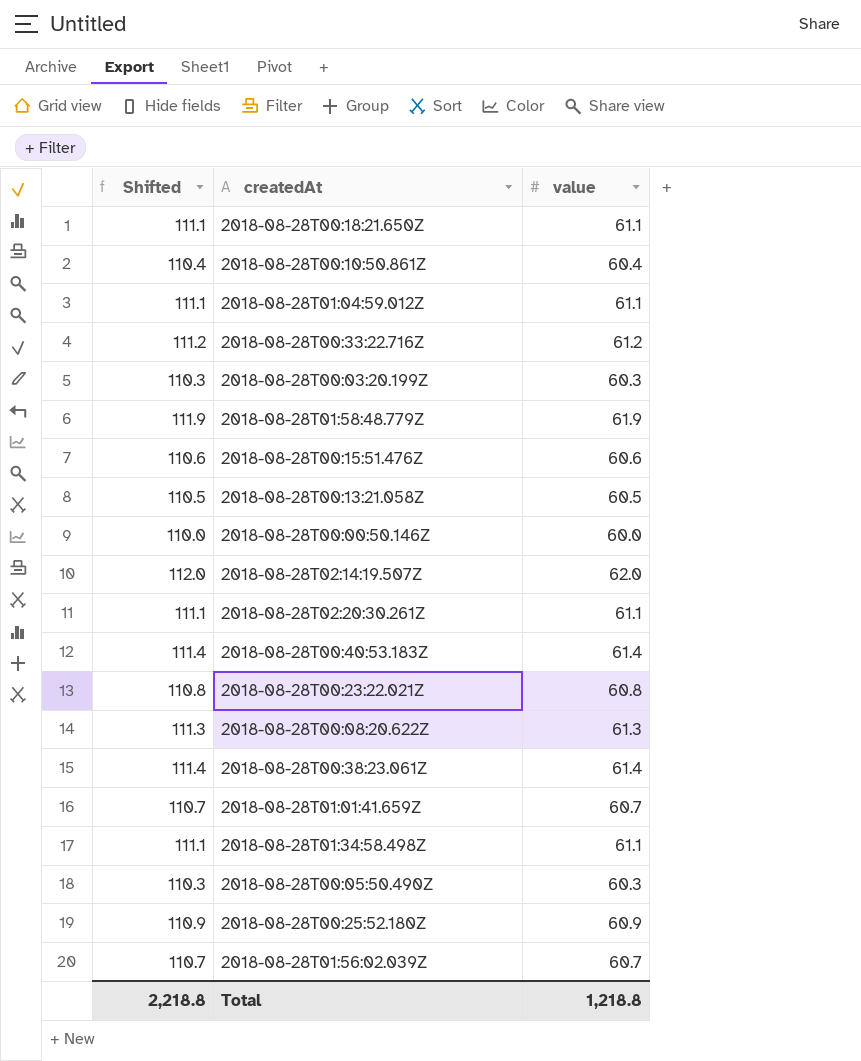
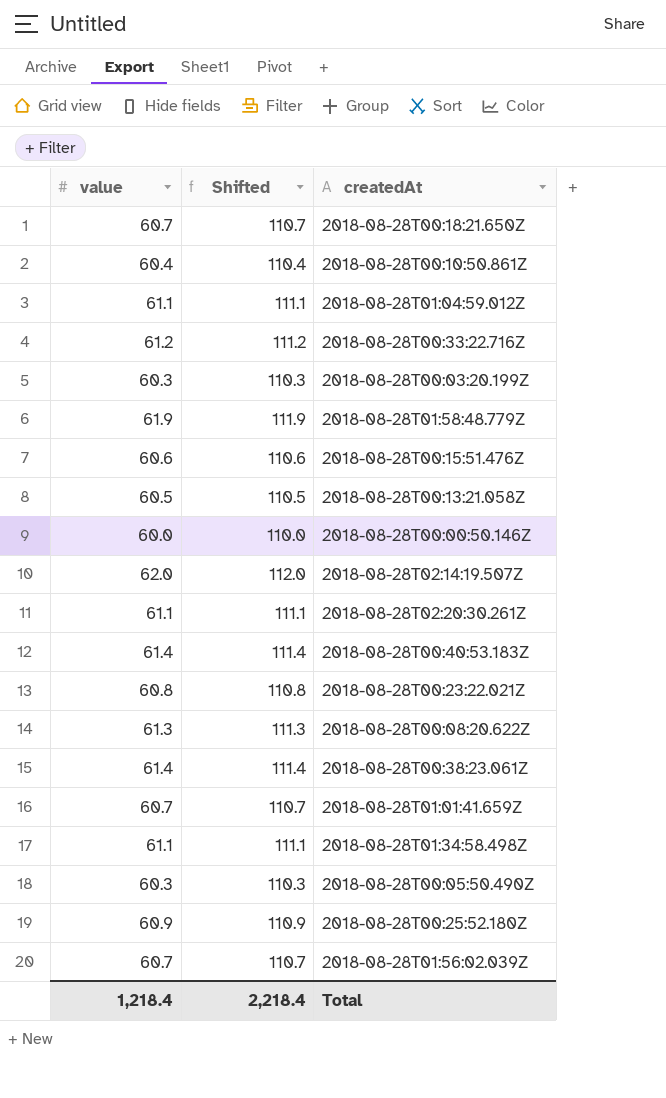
column value | position: 3 -> 1
2018-08-28T00:18:21.650Z | value: 61.1 -> 60.7
2018-08-28T00:18:21.650Z | Shifted: 111.1 -> 110.7
Total | value: 1,218.8 -> 1,218.4
Total | Shifted: 2,218.8 -> 2,218.4

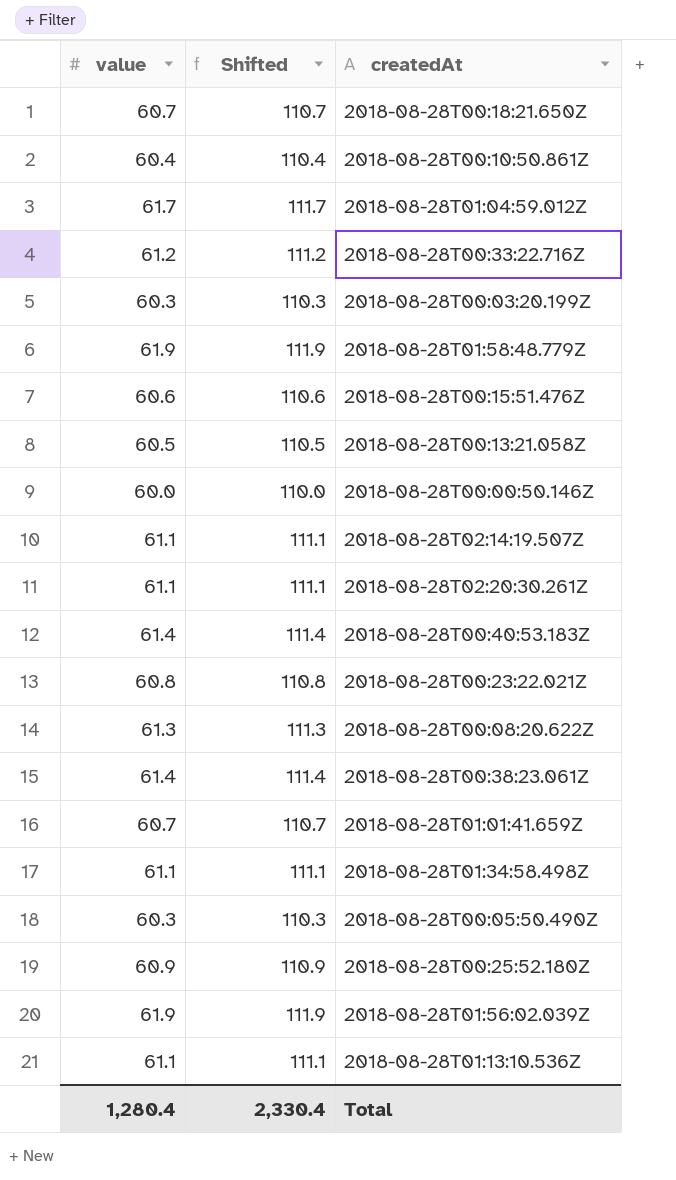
2018-08-28T01:04:59.012Z | value: 61.1 -> 61.7
2018-08-28T01:04:59.012Z | Shifted: 111.1 -> 111.7
2018-08-28T02:14:19.507Z | value: 62.0 -> 61.1
2018-08-28T02:14:19.507Z | Shifted: 112.0 -> 111.1
2018-08-28T01:56:02.039Z | value: 60.7 -> 61.9
2018-08-28T01:56:02.039Z | Shifted: 110.7 -> 111.9
row 2018-08-28T01:13:10.536Z: none -> 61.1 | 111.1
Total | value: 1,218.4 -> 1,280.4
Total | Shifted: 2,218.4 -> 2,330.4

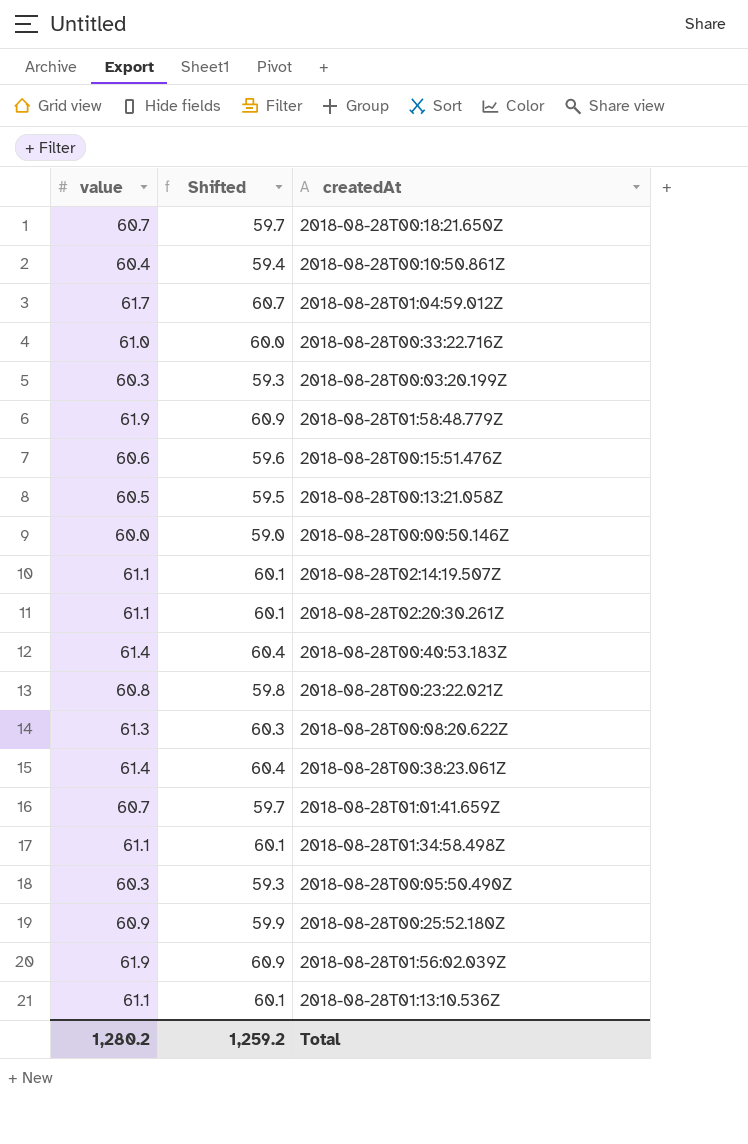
column Shifted | formula: [value] + 50 -> [value] - 1
2018-08-28T00:33:22.716Z | value: 61.2 -> 61.0
Total | value: 1,280.4 -> 1,280.2
Total | Shifted: 2,330.4 -> 1,259.2

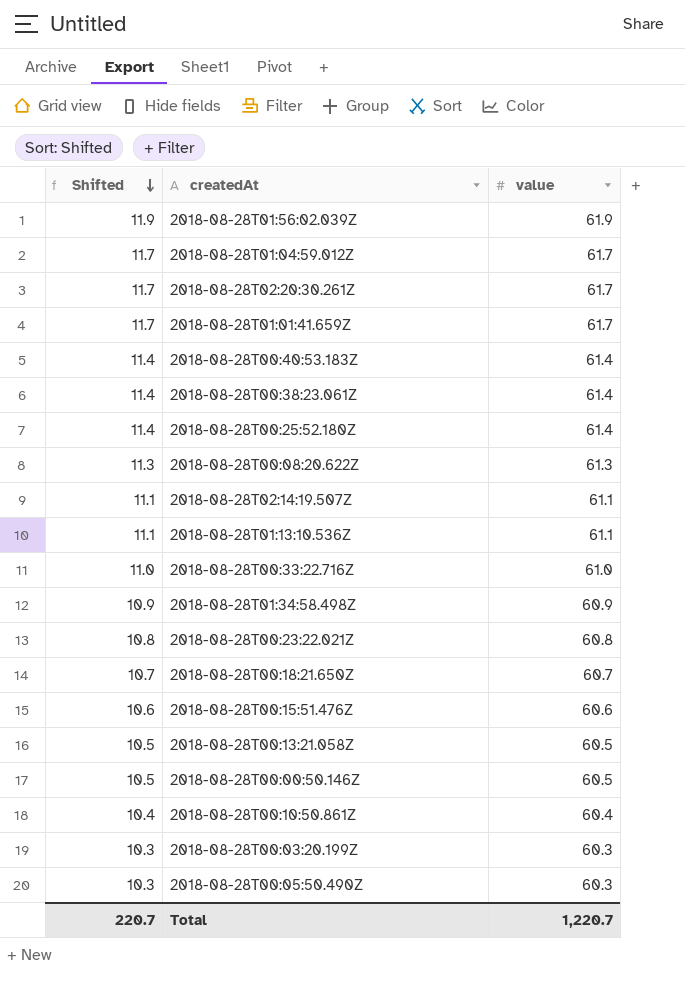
row order: none -> Shifted descending
column Shifted | formula: [value] - 1 -> [value] - 50
column value | position: 1 -> 3
row 2018-08-28T01:58:48.779Z: 61.9 | 60.9 -> none
2018-08-28T02:20:30.261Z | value: 61.1 -> 61.7
2018-08-28T01:01:41.659Z | value: 60.7 -> 61.7
2018-08-28T00:25:52.180Z | value: 60.9 -> 61.4
2018-08-28T01:34:58.498Z | value: 61.1 -> 60.9
2018-08-28T00:00:50.146Z | value: 60.0 -> 60.5
Total | Shifted: 1,259.2 -> 220.7
Total | value: 1,280.2 -> 1,220.7

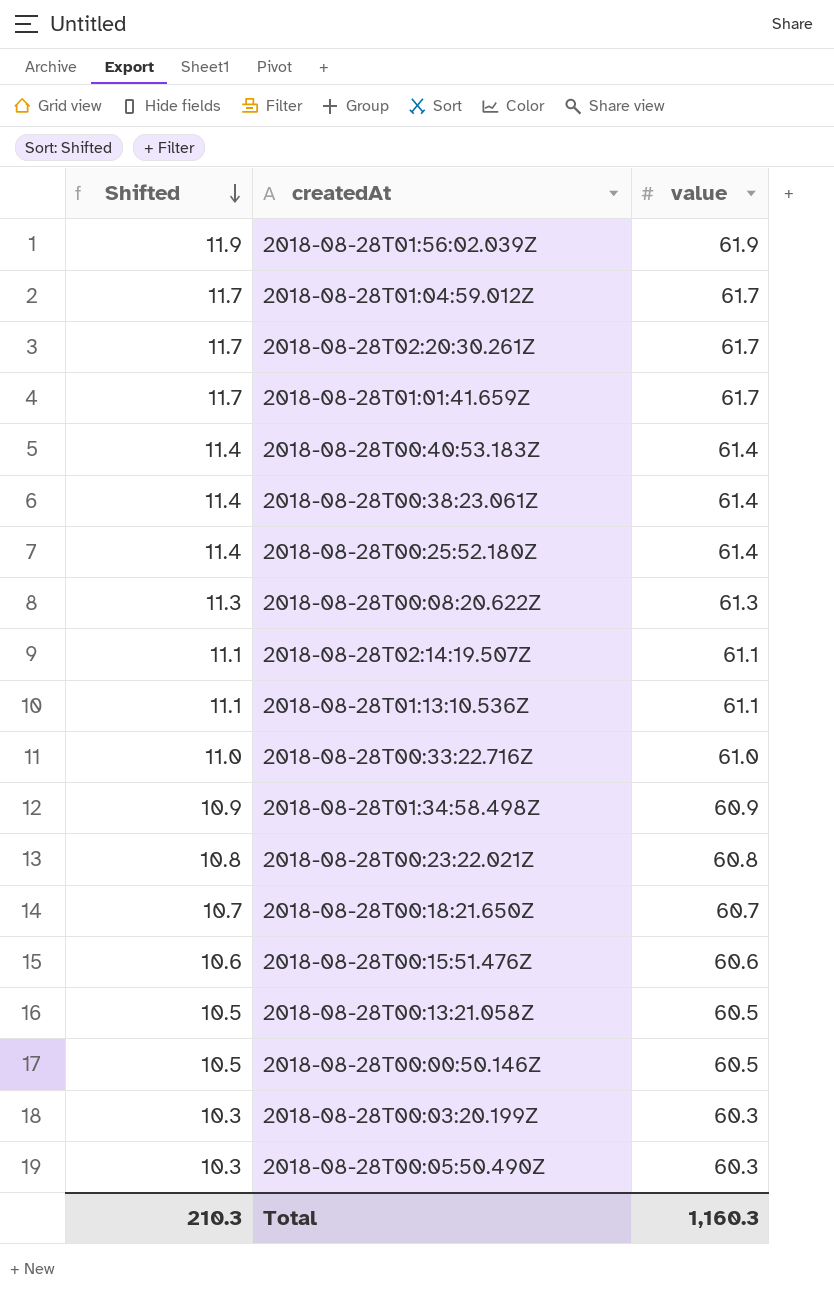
row 2018-08-28T00:10:50.861Z: 10.4 | 60.4 -> none
Total | Shifted: 220.7 -> 210.3
Total | value: 1,220.7 -> 1,160.3

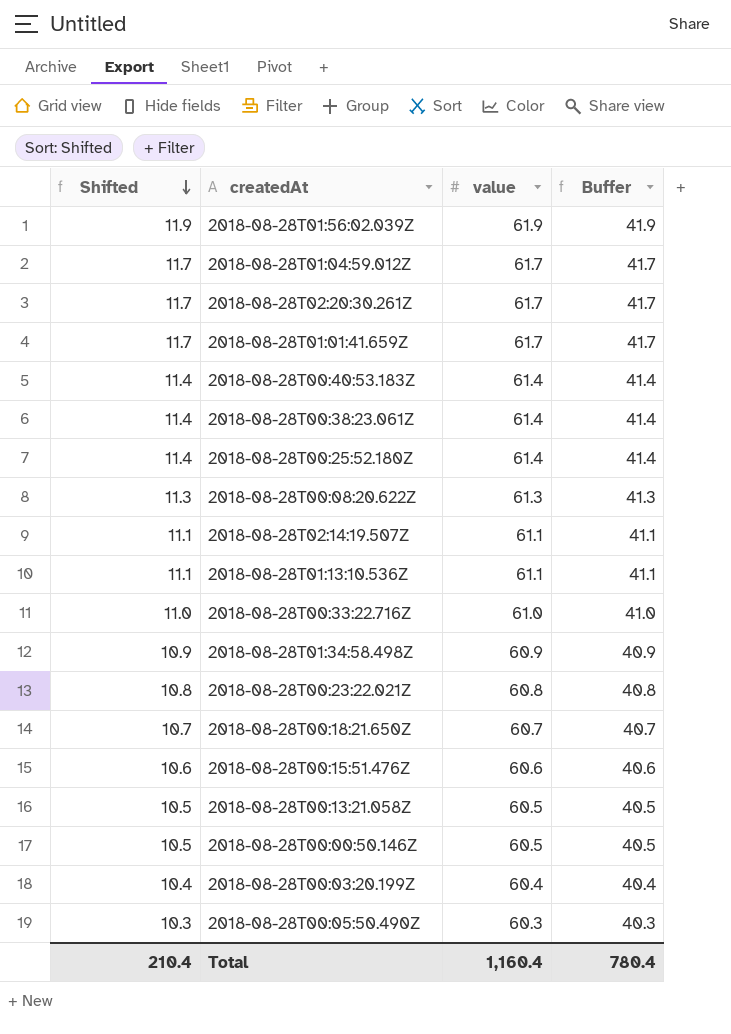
column Buffer | formula: none -> [value] - 20
2018-08-28T00:03:20.199Z | Shifted: 10.3 -> 10.4
2018-08-28T00:03:20.199Z | value: 60.3 -> 60.4
Total | Shifted: 210.3 -> 210.4
Total | value: 1,160.3 -> 1,160.4

